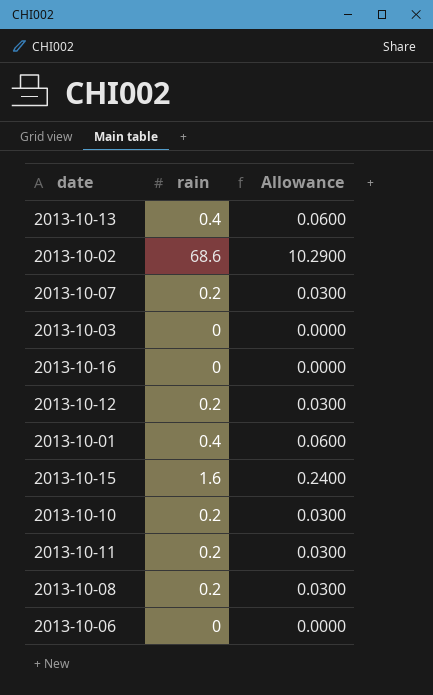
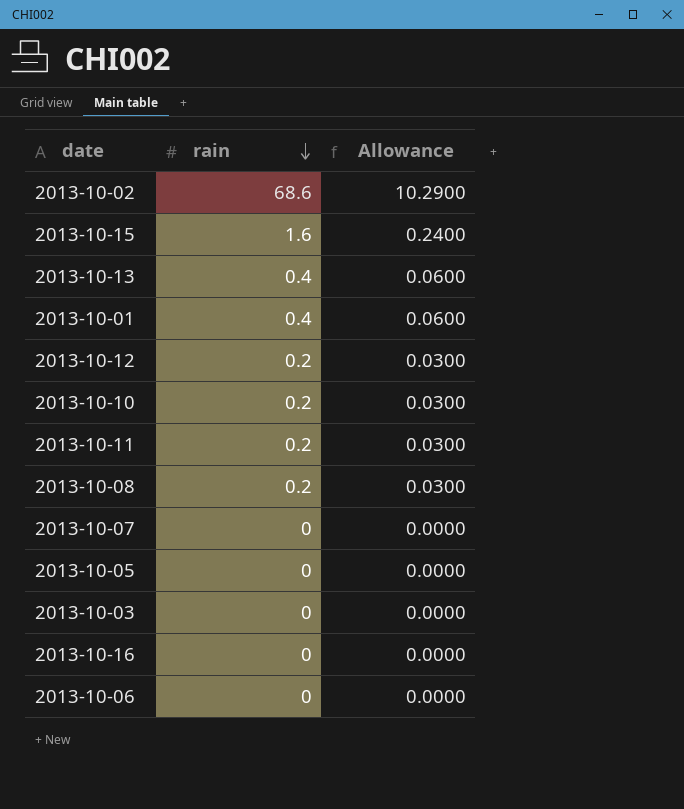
row order: none -> rain descending
2013-10-07 | rain: 0.2 -> 0
2013-10-07 | Allowance: 0.0300 -> 0.0000
row 2013-10-05: none -> 0 | 0.0000

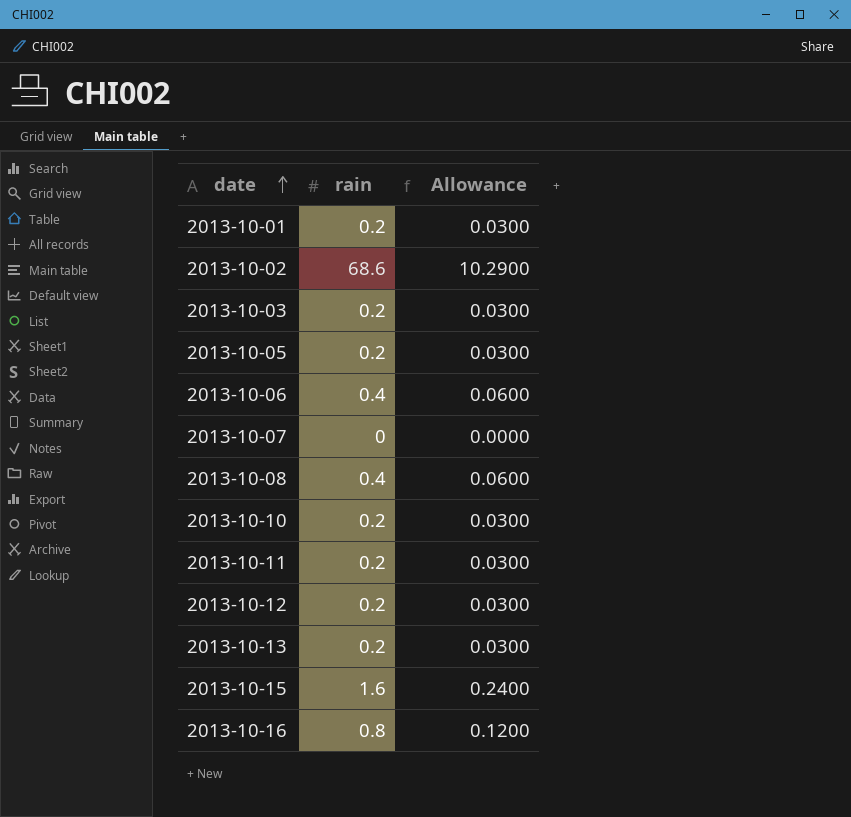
row order: rain descending -> date ascending
2013-10-01 | rain: 0.4 -> 0.2
2013-10-01 | Allowance: 0.0600 -> 0.0300
2013-10-03 | rain: 0 -> 0.2
2013-10-03 | Allowance: 0.0000 -> 0.0300
2013-10-05 | rain: 0 -> 0.2
2013-10-05 | Allowance: 0.0000 -> 0.0300
2013-10-06 | rain: 0 -> 0.4
2013-10-06 | Allowance: 0.0000 -> 0.0600
2013-10-08 | rain: 0.2 -> 0.4
2013-10-08 | Allowance: 0.0300 -> 0.0600
2013-10-13 | rain: 0.4 -> 0.2
2013-10-13 | Allowance: 0.0600 -> 0.0300
2013-10-16 | rain: 0 -> 0.8
2013-10-16 | Allowance: 0.0000 -> 0.1200

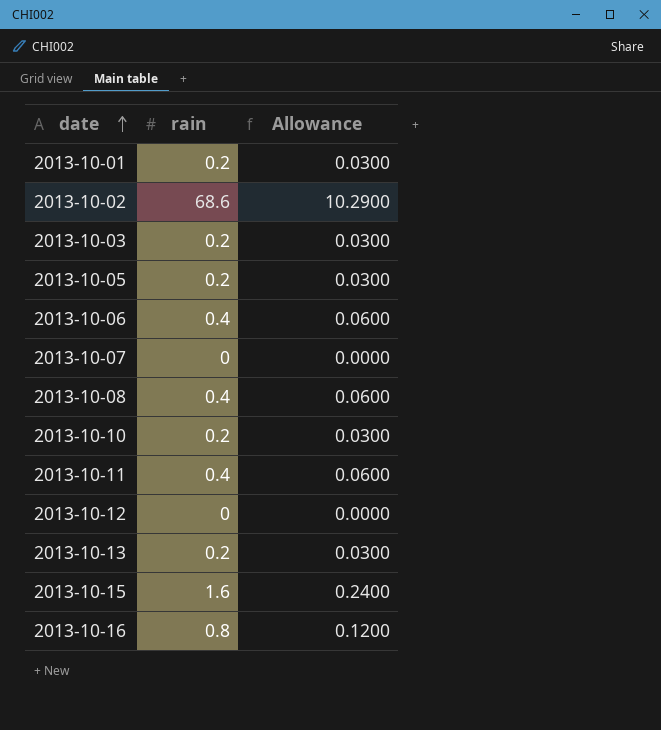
2013-10-11 | rain: 0.2 -> 0.4
2013-10-11 | Allowance: 0.0300 -> 0.0600
2013-10-12 | rain: 0.2 -> 0
2013-10-12 | Allowance: 0.0300 -> 0.0000

